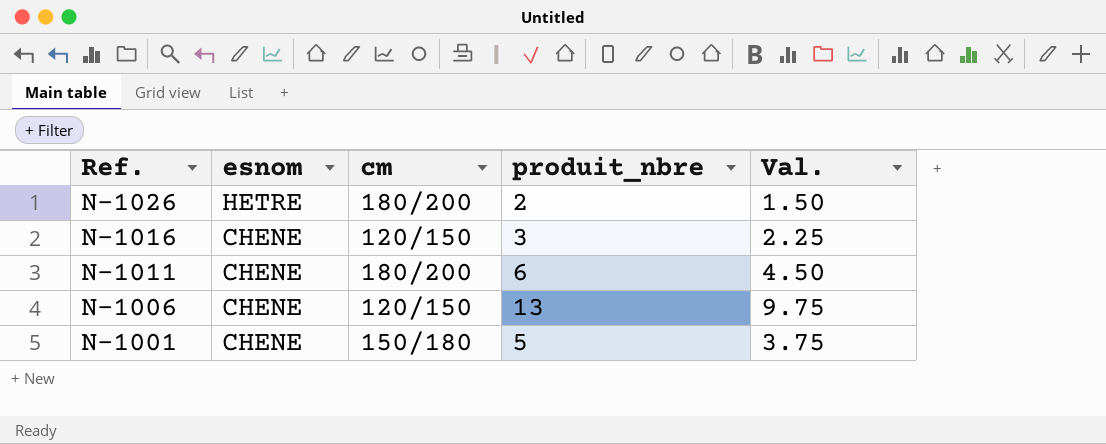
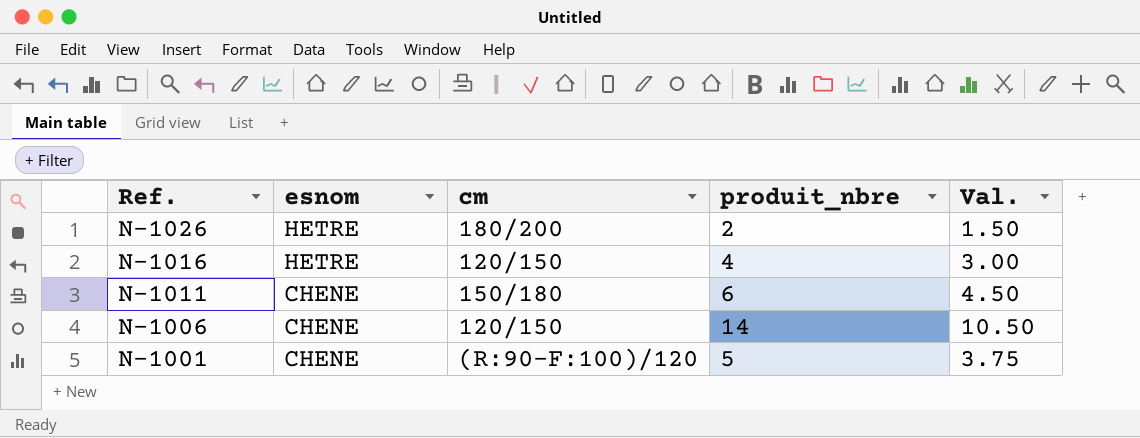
N-1016 | esnom: CHENE -> HETRE
N-1016 | produit_nbre: 3 -> 4
N-1016 | Val.: 2.25 -> 3.00
N-1011 | cm: 180/200 -> 150/180
N-1006 | produit_nbre: 13 -> 14
N-1006 | Val.: 9.75 -> 10.50
N-1001 | cm: 150/180 -> (R:90-F:100)/120

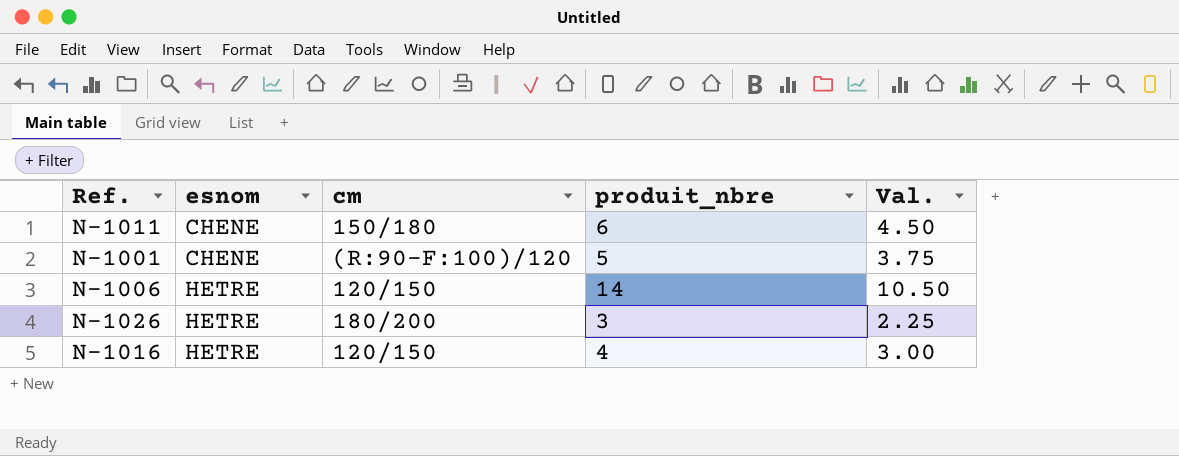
row order: Ref. descending -> esnom ascending
N-1006 | esnom: CHENE -> HETRE
N-1026 | produit_nbre: 2 -> 3
N-1026 | Val.: 1.50 -> 2.25

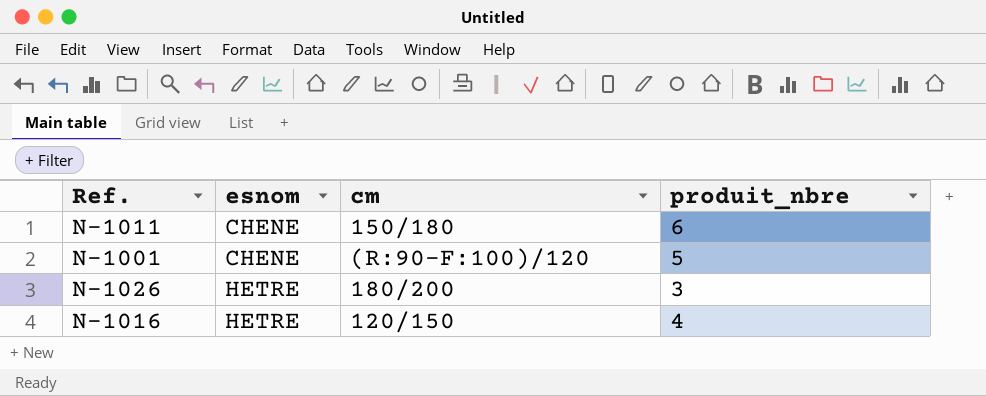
column Val. | formula: [produit_nbre] * 0.75 -> none
row N-1006: HETRE | 120/150 | 14 | 10.50 -> none

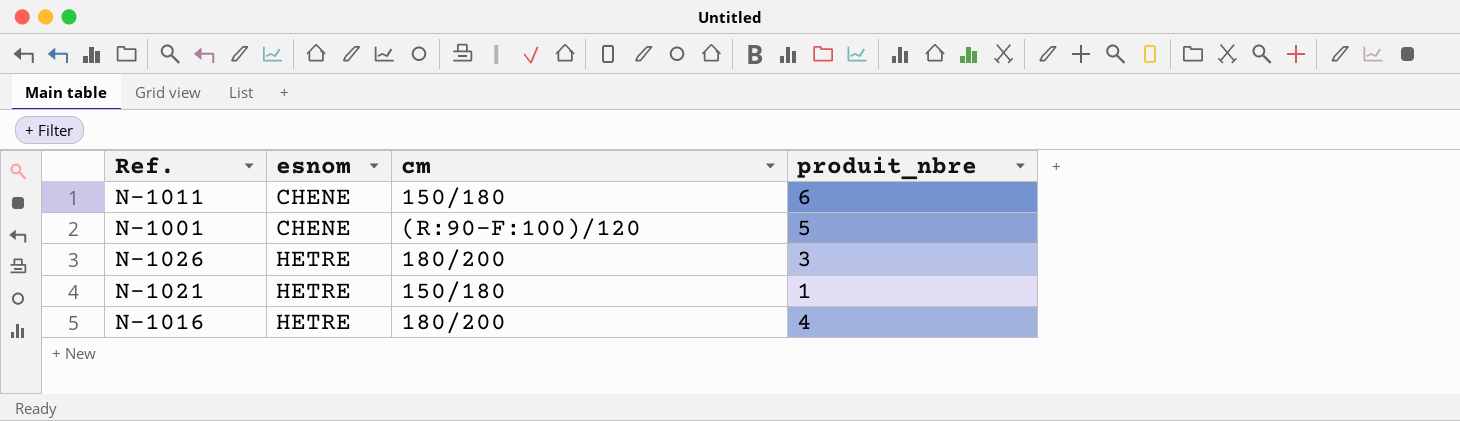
row N-1021: none -> HETRE | 150/180 | 1
N-1016 | cm: 120/150 -> 180/200

